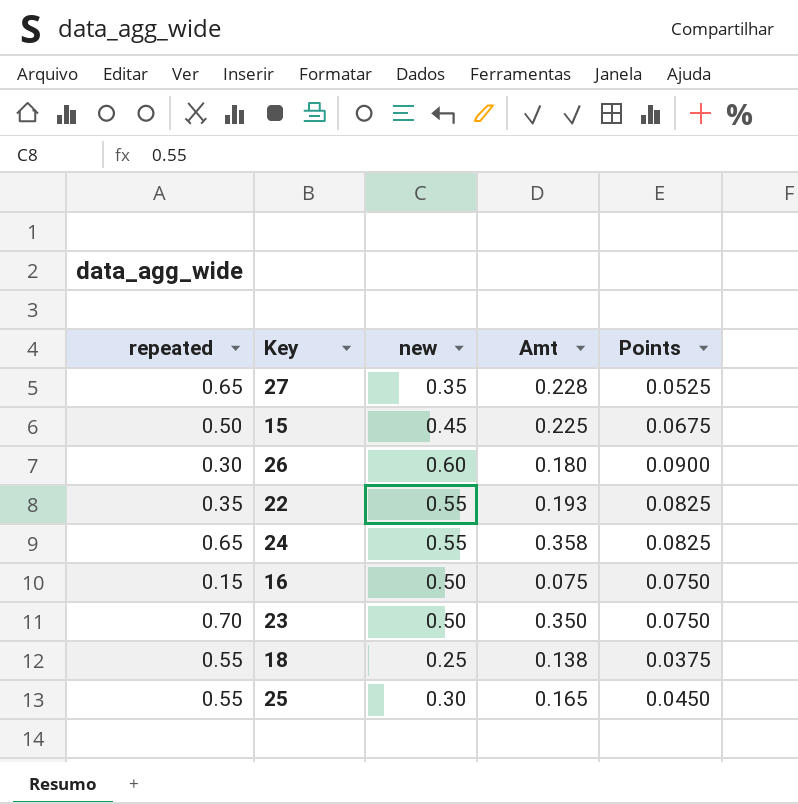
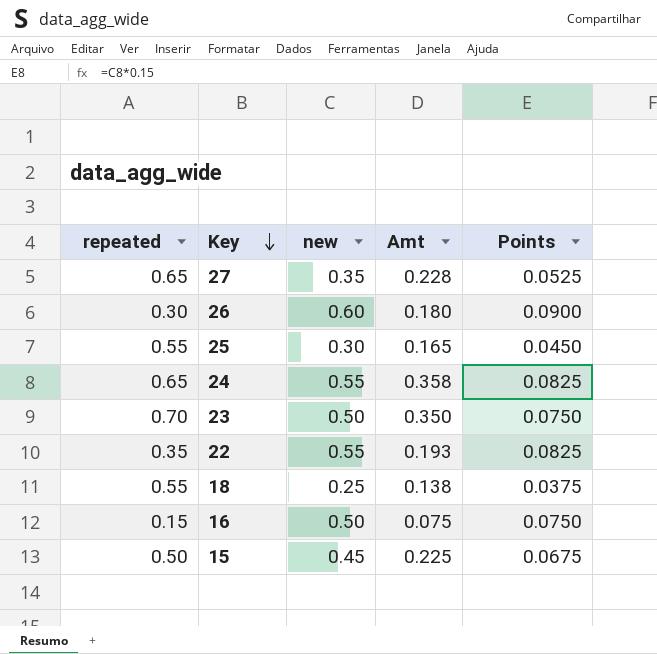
row order: none -> Key descending

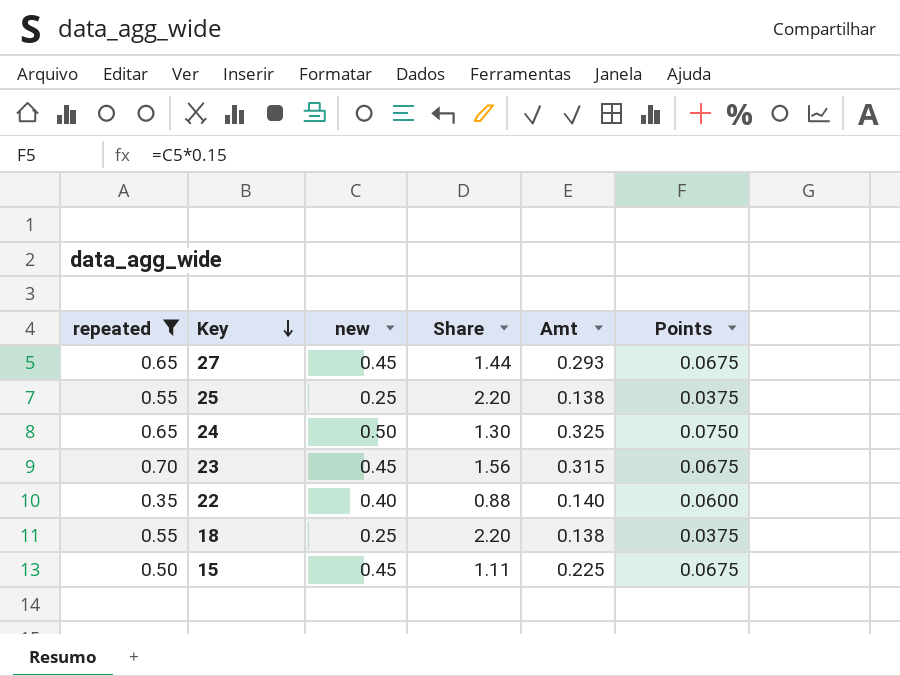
filter: none -> repeated >= 0.35
column Share | formula: none -> [repeated] / [new]
27 | new: 0.35 -> 0.45
27 | Amt: 0.228 -> 0.293
27 | Points: 0.0525 -> 0.0675
25 | new: 0.30 -> 0.25
25 | Amt: 0.165 -> 0.138
25 | Points: 0.0450 -> 0.0375
24 | new: 0.55 -> 0.50
24 | Amt: 0.358 -> 0.325
24 | Points: 0.0825 -> 0.0750
23 | new: 0.50 -> 0.45
23 | Amt: 0.350 -> 0.315
23 | Points: 0.0750 -> 0.0675
22 | new: 0.55 -> 0.40
22 | Amt: 0.193 -> 0.140
22 | Points: 0.0825 -> 0.0600

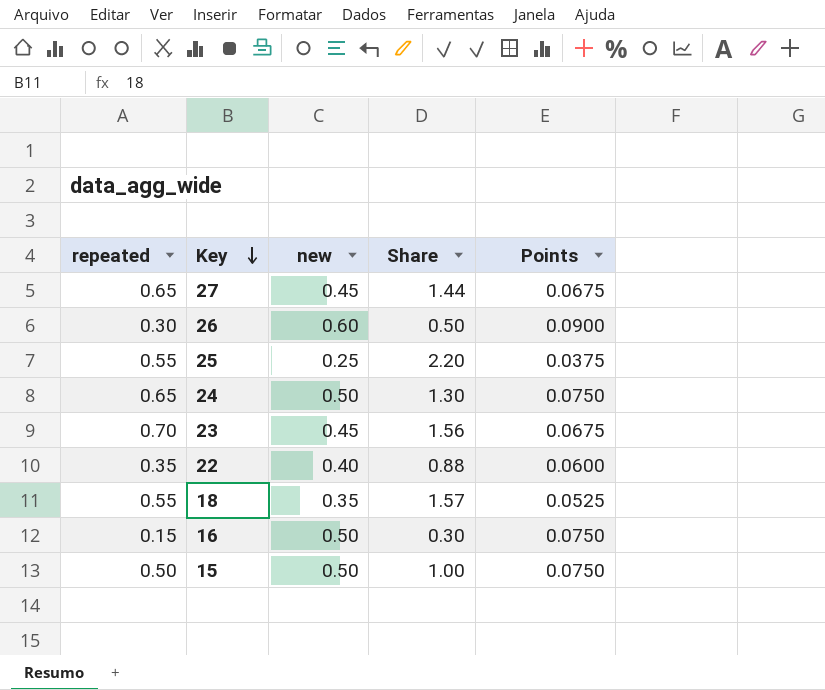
filter: repeated >= 0.35 -> none
column Amt | formula: [repeated] * [new] -> none
18 | new: 0.25 -> 0.35
18 | Share: 2.20 -> 1.57
18 | Points: 0.0375 -> 0.0525
15 | new: 0.45 -> 0.50
15 | Share: 1.11 -> 1.00
15 | Points: 0.0675 -> 0.0750

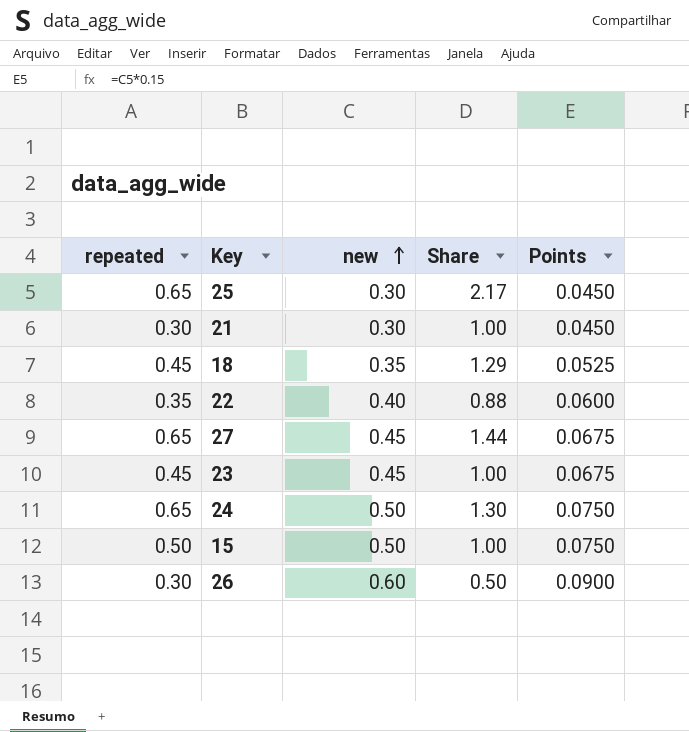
row order: Key descending -> new ascending
row 16: 0.15 | 0.50 | 0.30 | 0.0750 -> none
25 | repeated: 0.55 -> 0.65
25 | new: 0.25 -> 0.30
25 | Share: 2.20 -> 2.17
25 | Points: 0.0375 -> 0.0450
row 21: none -> 0.30 | 0.30 | 1.00 | 0.0450
18 | repeated: 0.55 -> 0.45
18 | Share: 1.57 -> 1.29
23 | repeated: 0.70 -> 0.45
23 | Share: 1.56 -> 1.00

